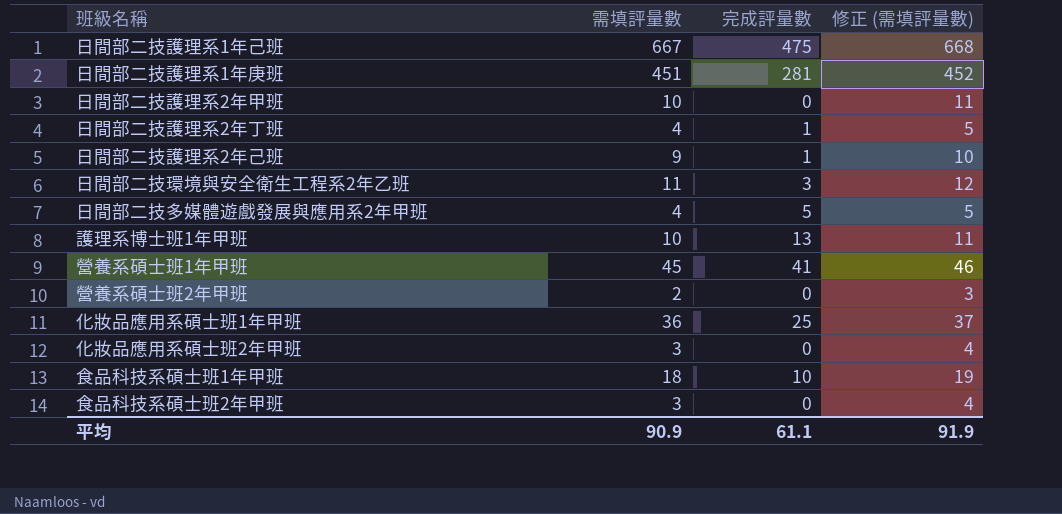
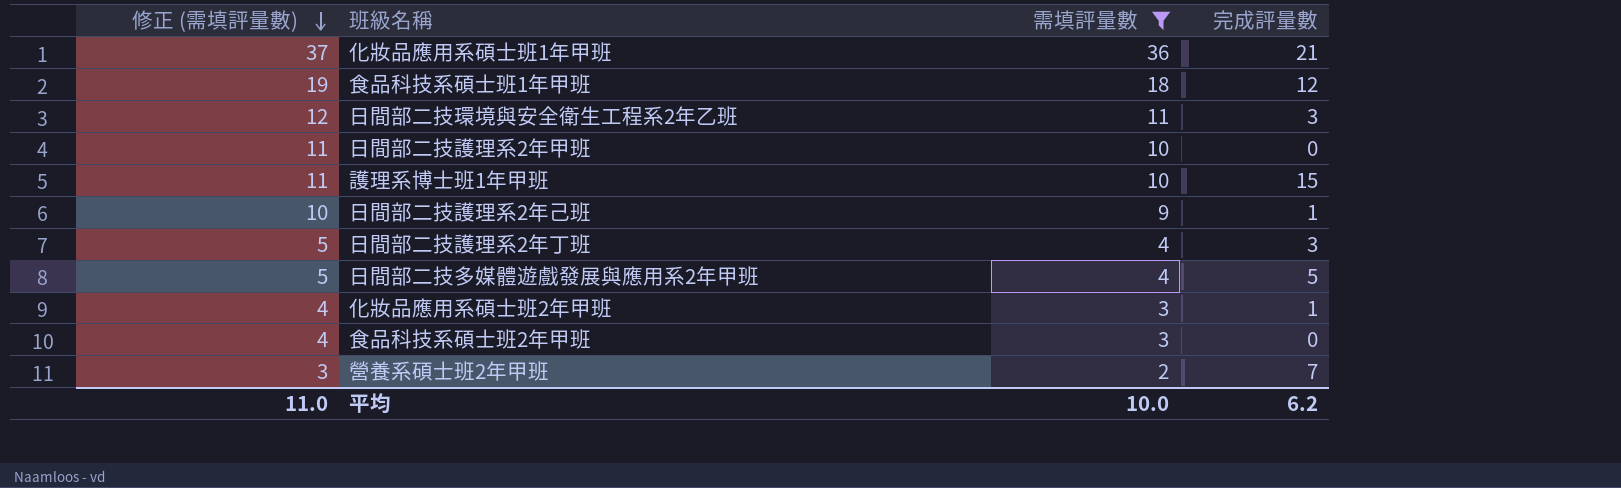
filter: none -> 需填評量數 <= 36
row order: none -> 修正 (需填評量數) descending
column 修正 (需填評量數) | position: 4 -> 1
化妝品應用系碩士班1年甲班 | 完成評量數: 25 -> 21
食品科技系碩士班1年甲班 | 完成評量數: 10 -> 12
護理系博士班1年甲班 | 完成評量數: 13 -> 15
日間部二技護理系2年丁班 | 完成評量數: 1 -> 3
化妝品應用系碩士班2年甲班 | 完成評量數: 0 -> 1
營養系碩士班2年甲班 | 完成評量數: 0 -> 7
平均 | 修正 (需填評量數): 91.9 -> 11.0
平均 | 需填評量數: 90.9 -> 10.0
平均 | 完成評量數: 61.1 -> 6.2

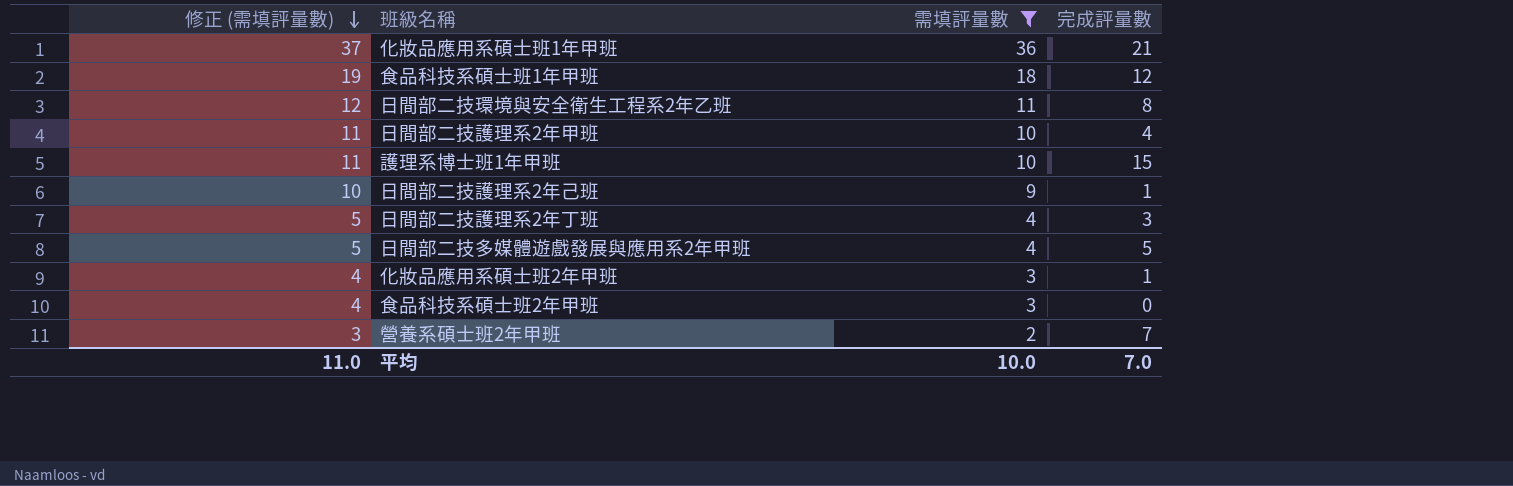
日間部二技環境與安全衛生工程系2年乙班 | 完成評量數: 3 -> 8
日間部二技護理系2年甲班 | 完成評量數: 0 -> 4
平均 | 完成評量數: 6.2 -> 7.0

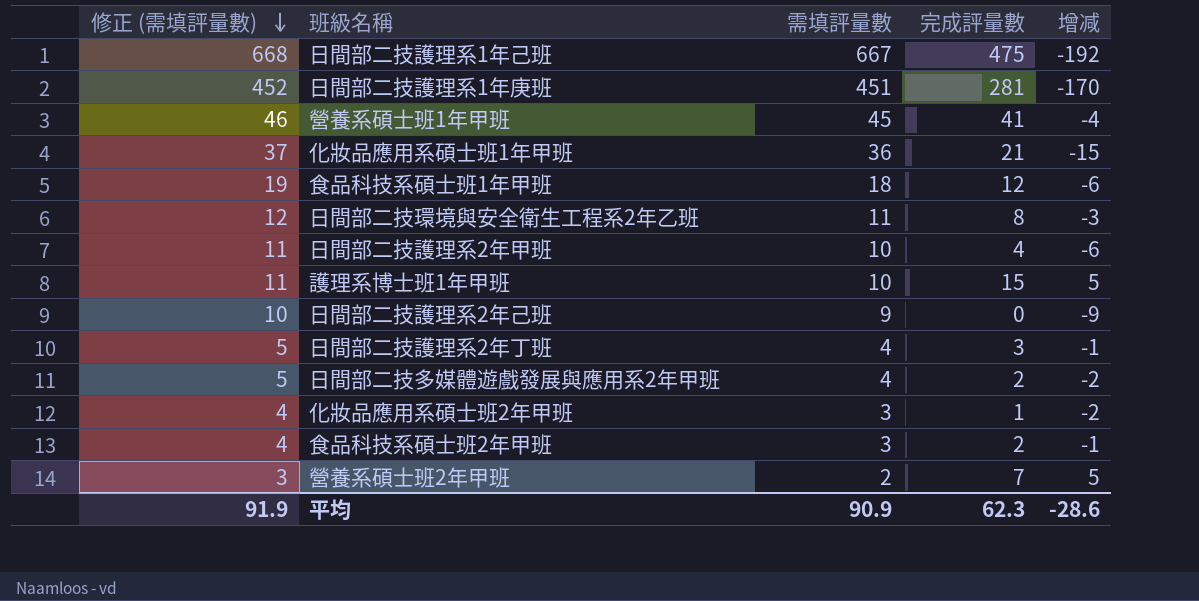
filter: 需填評量數 <= 36 -> none
column 增减 | formula: none -> [完成評量數] - [需填評量數]
日間部二技護理系2年己班 | 完成評量數: 1 -> 0
日間部二技多媒體遊戲發展與應用系2年甲班 | 完成評量數: 5 -> 2
食品科技系碩士班2年甲班 | 完成評量數: 0 -> 2
平均 | 修正 (需填評量數): 11.0 -> 91.9
平均 | 需填評量數: 10.0 -> 90.9
平均 | 完成評量數: 7.0 -> 62.3

